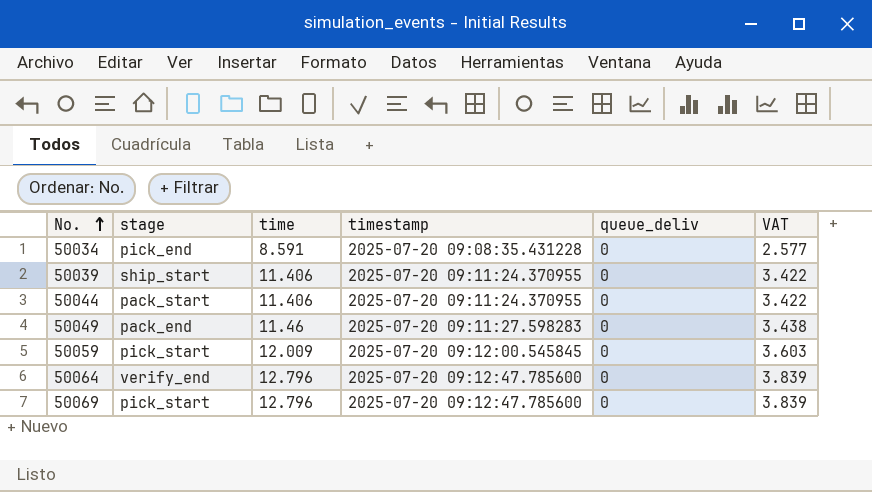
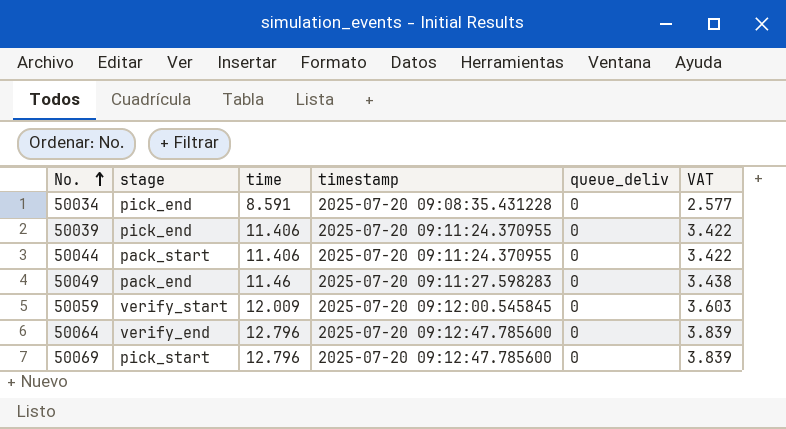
50039 | stage: ship_start -> pick_end
50059 | stage: pick_start -> verify_start

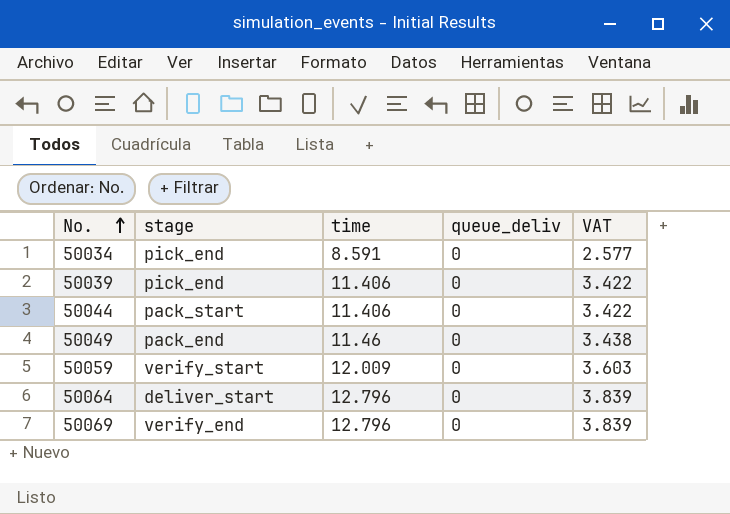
column timestamp | position: 4 -> none
50064 | stage: verify_end -> deliver_start
50069 | stage: pick_start -> verify_end

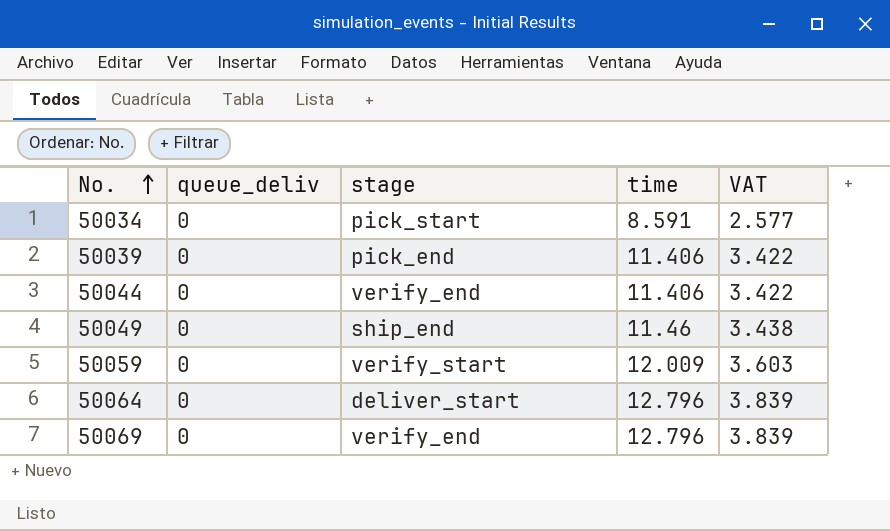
column queue_deliv | position: 4 -> 2
50034 | stage: pick_end -> pick_start
50044 | stage: pack_start -> verify_end
50049 | stage: pack_end -> ship_end

